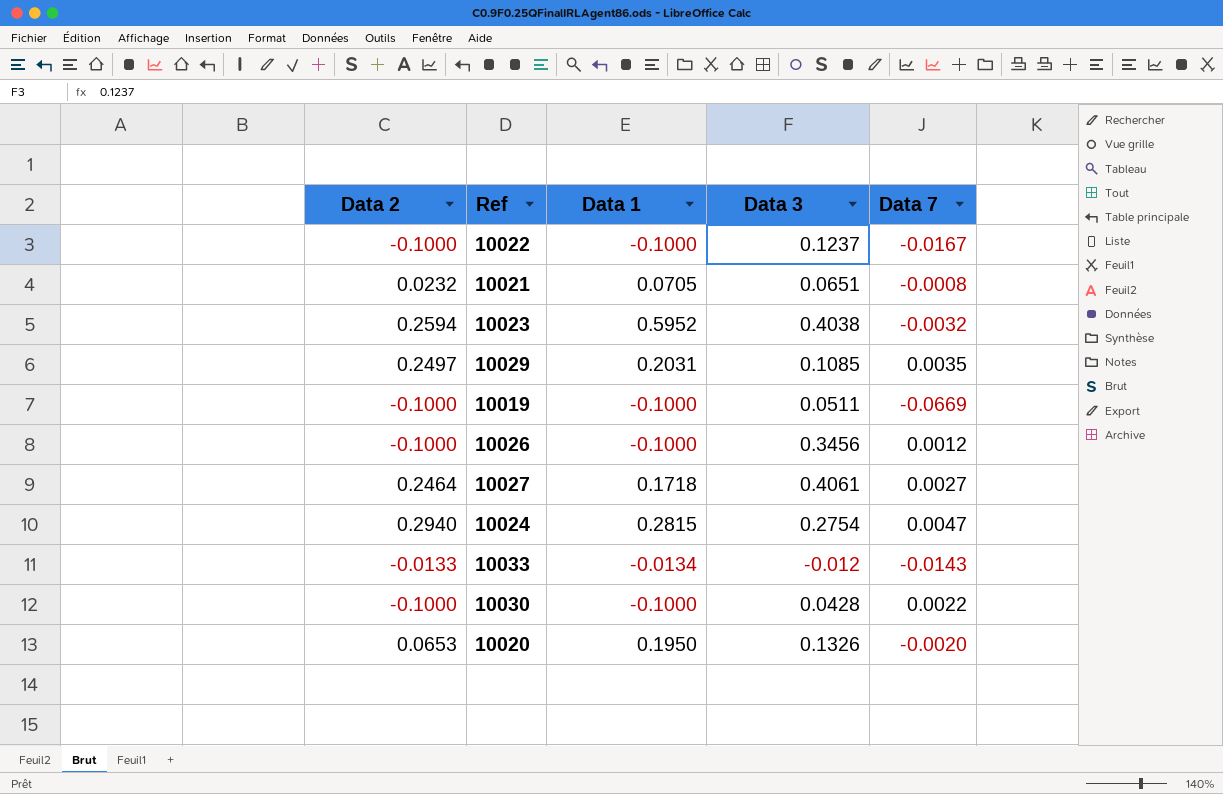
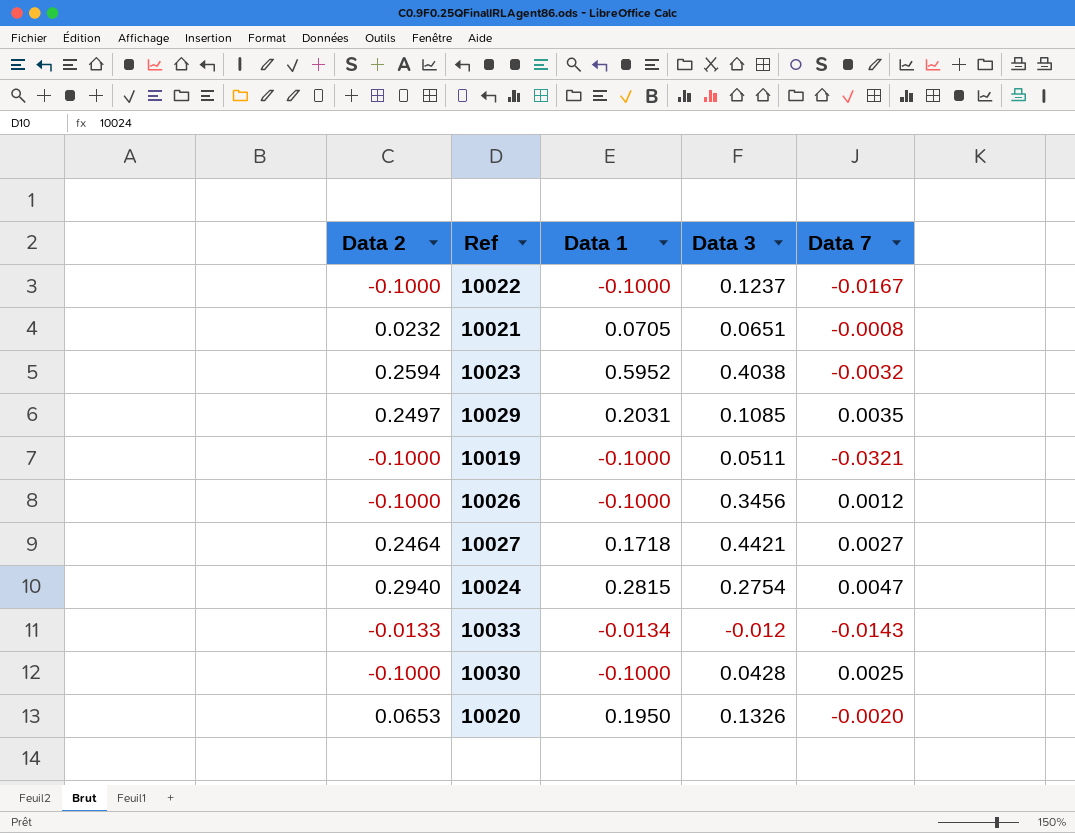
10019 | Data 7: -0.0669 -> -0.0321
10027 | Data 3: 0.4061 -> 0.4421
10030 | Data 7: 0.0022 -> 0.0025

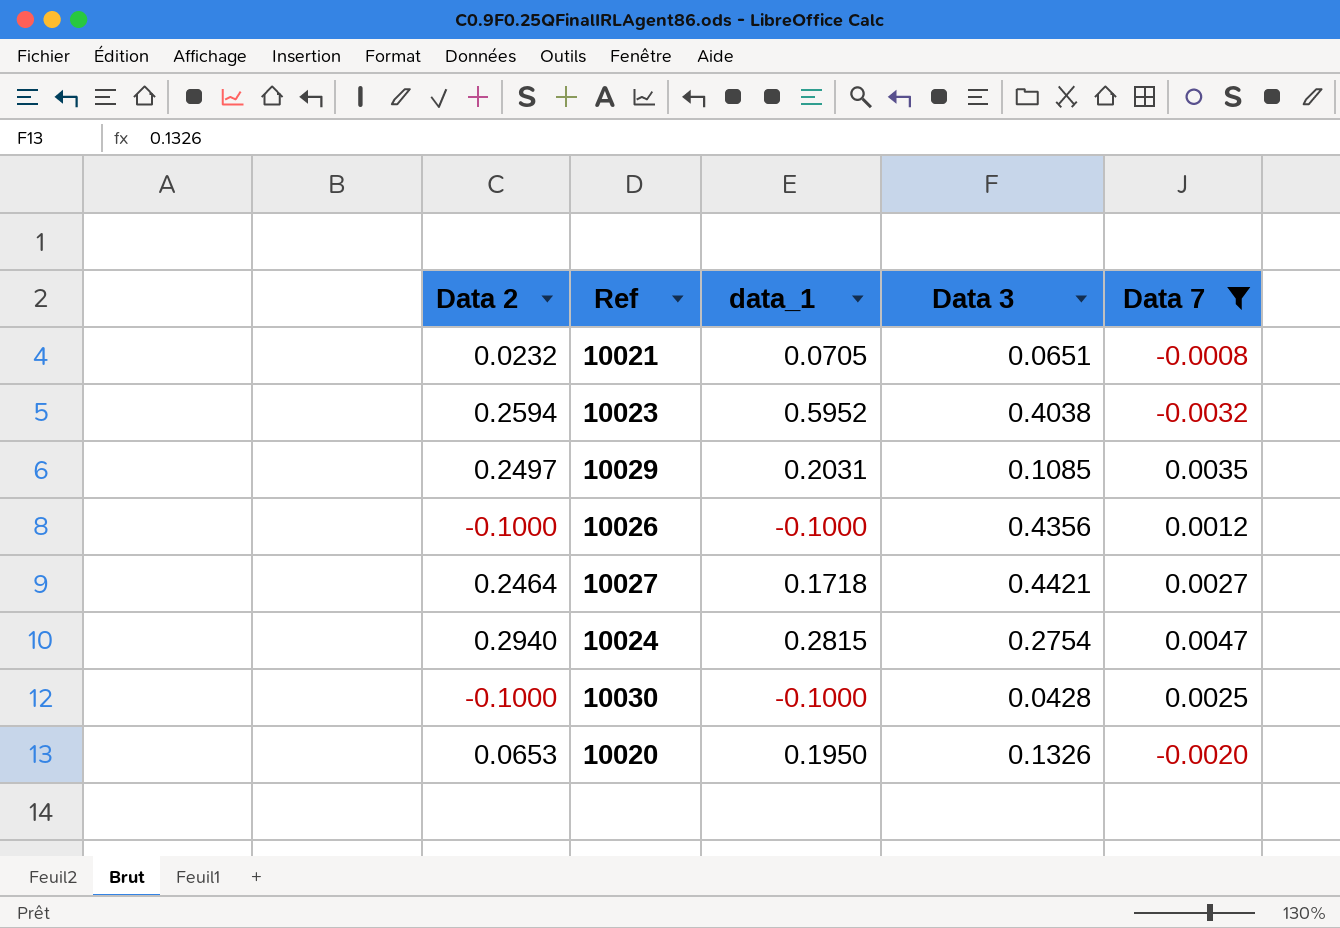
filter: none -> Data 7 >= -0.0032
column name: Data 1 -> data_1
10026 | Data 3: 0.3456 -> 0.4356

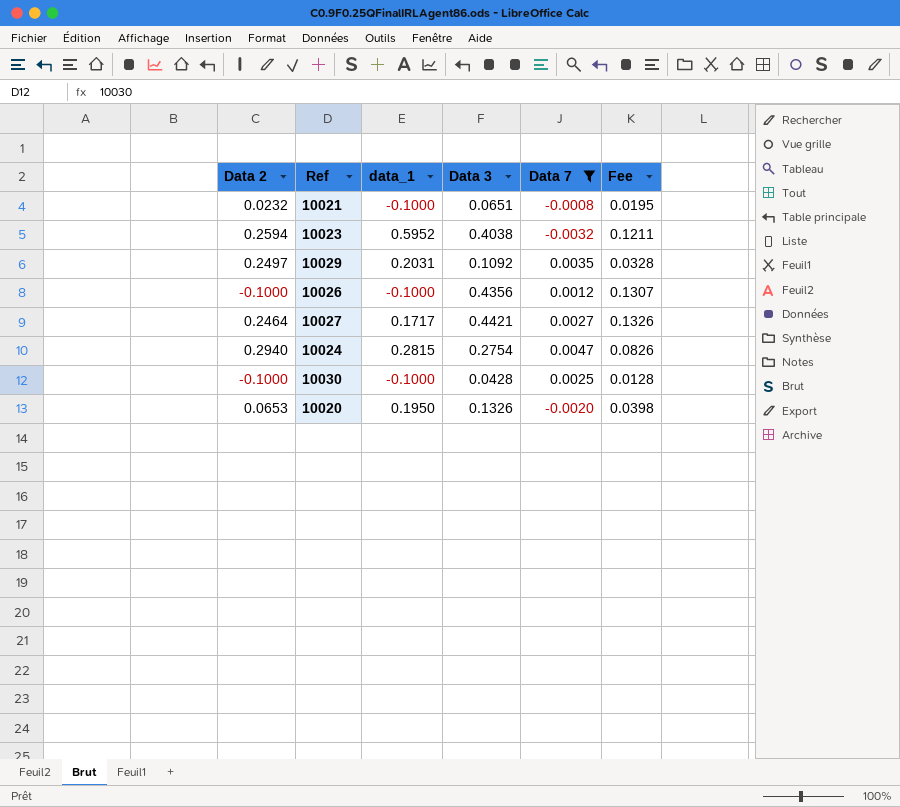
column Fee | formula: none -> [Data 3] * 0.3
10021 | data_1: 0.0705 -> -0.1000
10029 | Data 3: 0.1085 -> 0.1092
10027 | data_1: 0.1718 -> 0.1717

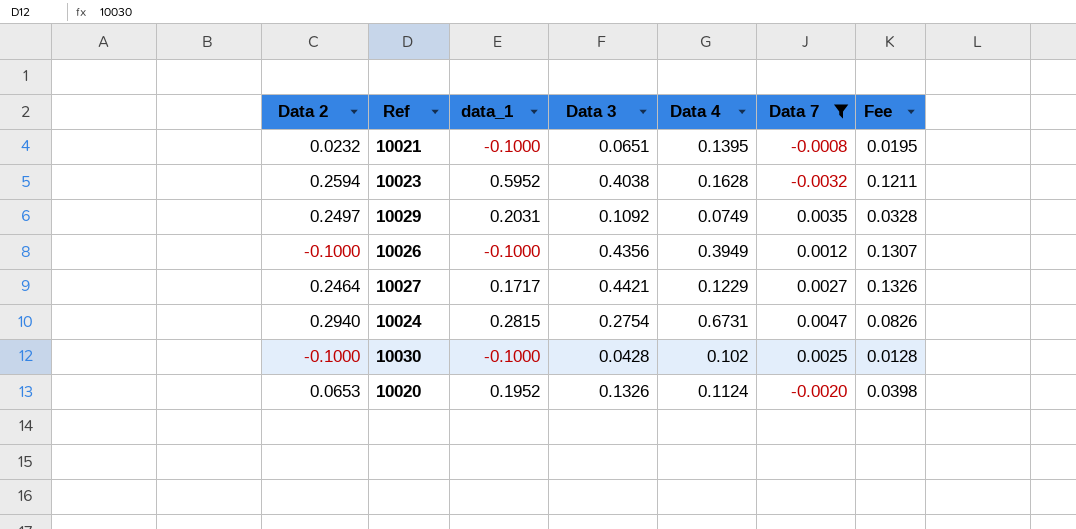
column Data 4 | position: none -> 5
10020 | data_1: 0.1950 -> 0.1952

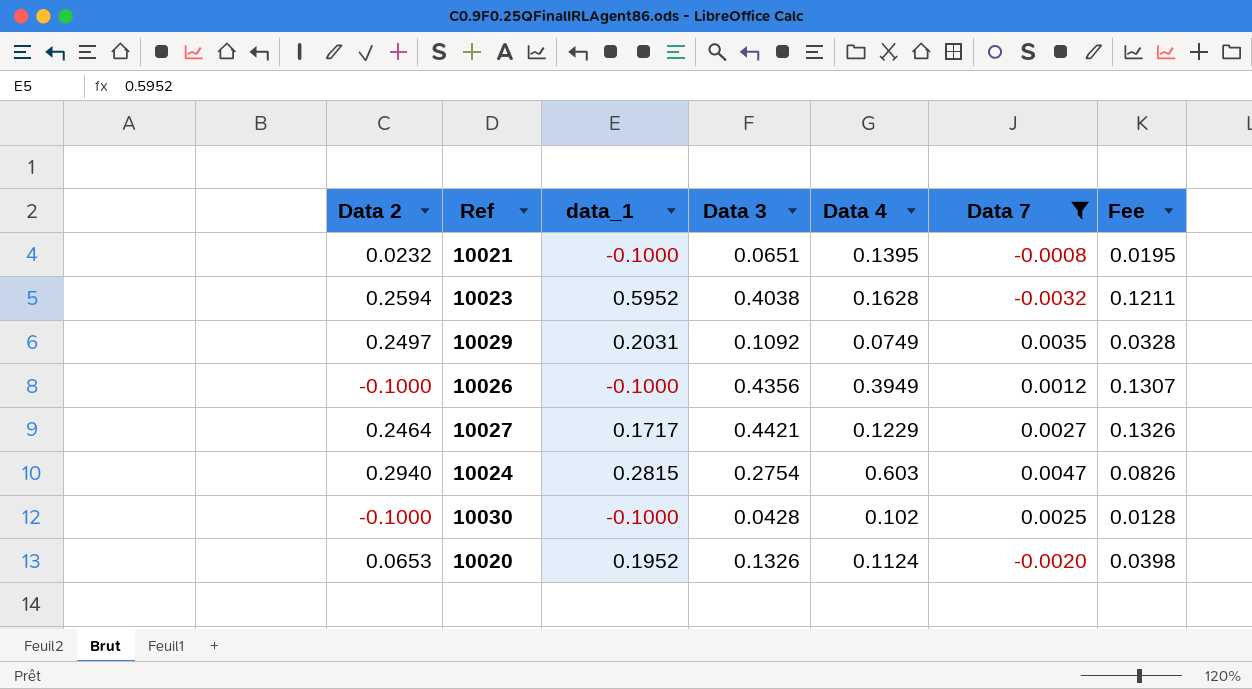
10024 | Data 4: 0.6731 -> 0.603

